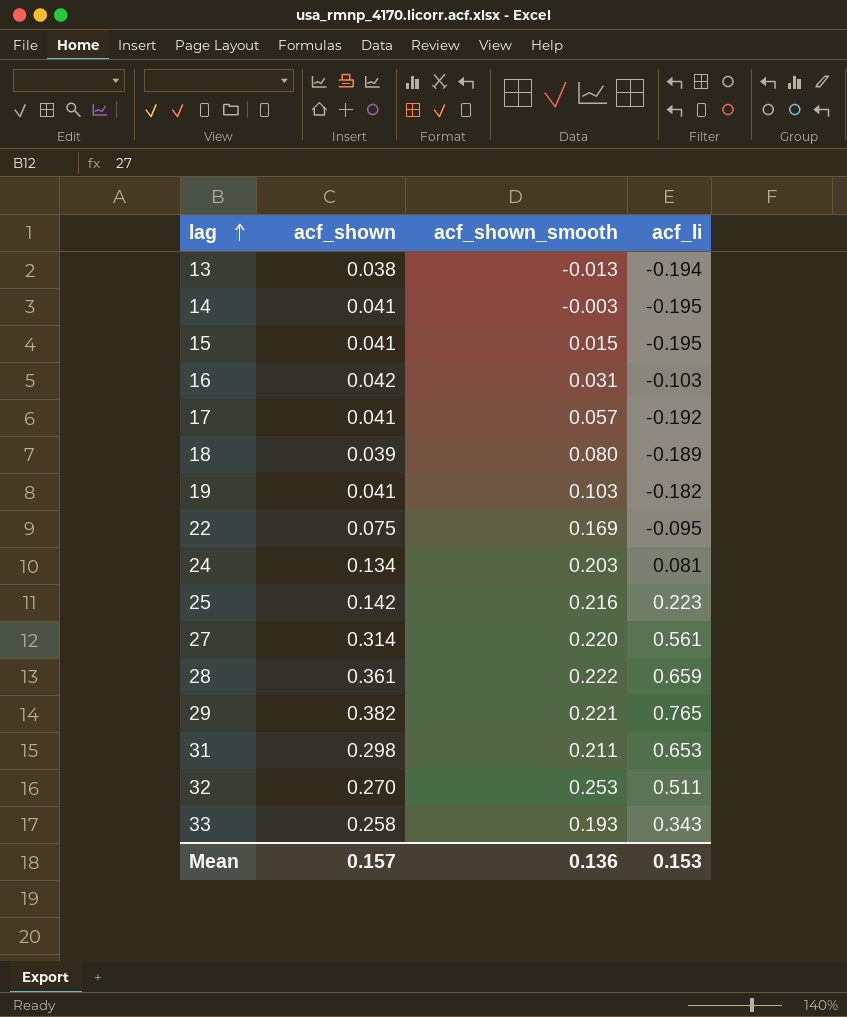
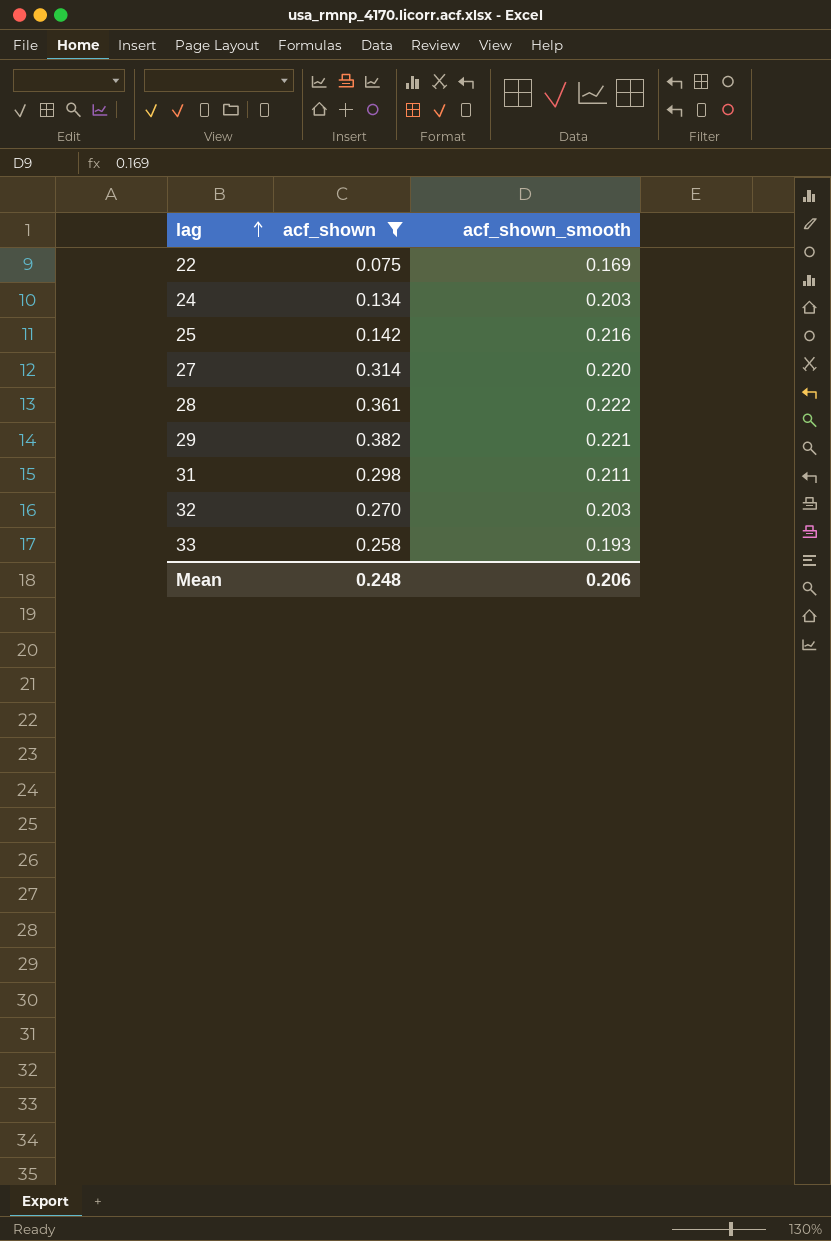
filter: none -> acf_shown >= 0.075
column acf_li | position: 4 -> none
32 | acf_shown_smooth: 0.253 -> 0.203
Mean | acf_shown: 0.157 -> 0.248
Mean | acf_shown_smooth: 0.136 -> 0.206

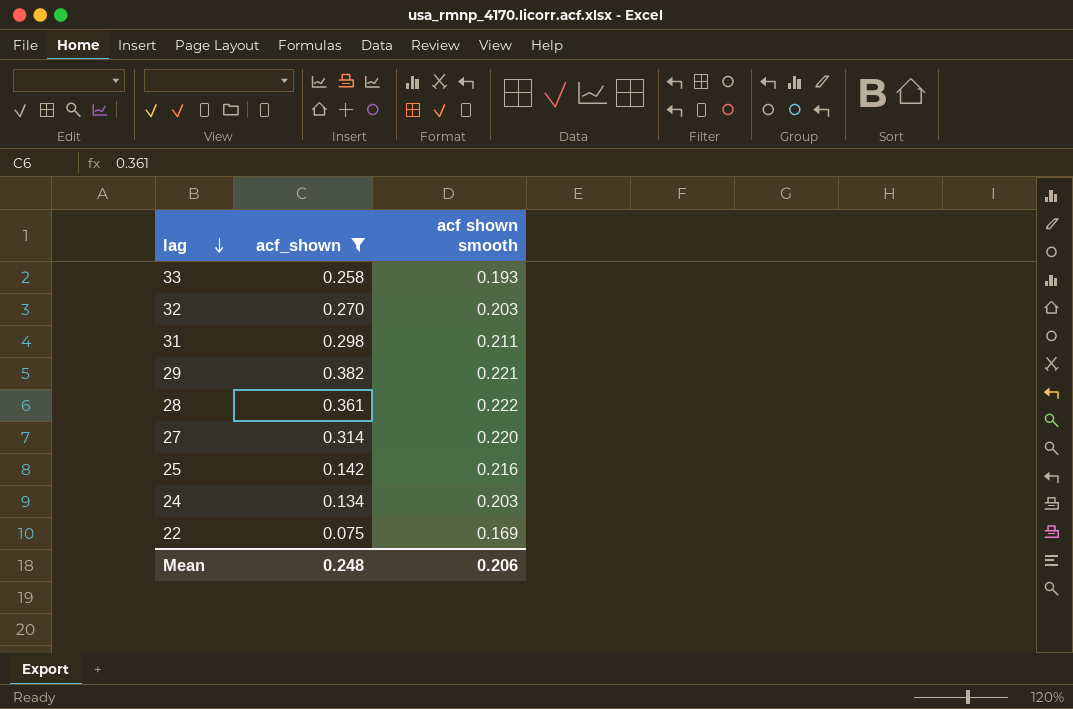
row order: lag ascending -> lag descending
column name: acf_shown_smooth -> acf shown smooth

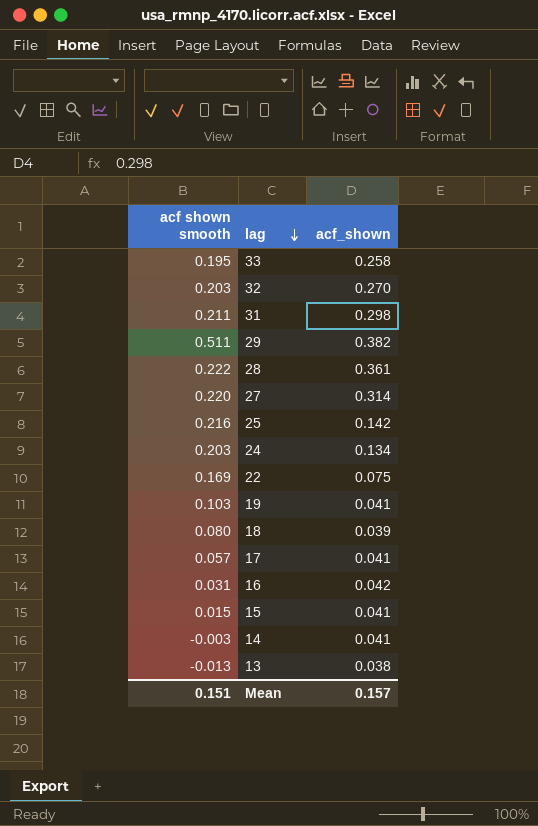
filter: acf_shown >= 0.075 -> none
column acf shown smooth | position: 3 -> 1
33 | acf shown smooth: 0.193 -> 0.195
29 | acf shown smooth: 0.221 -> 0.511
Mean | acf shown smooth: 0.206 -> 0.151
Mean | acf_shown: 0.248 -> 0.157

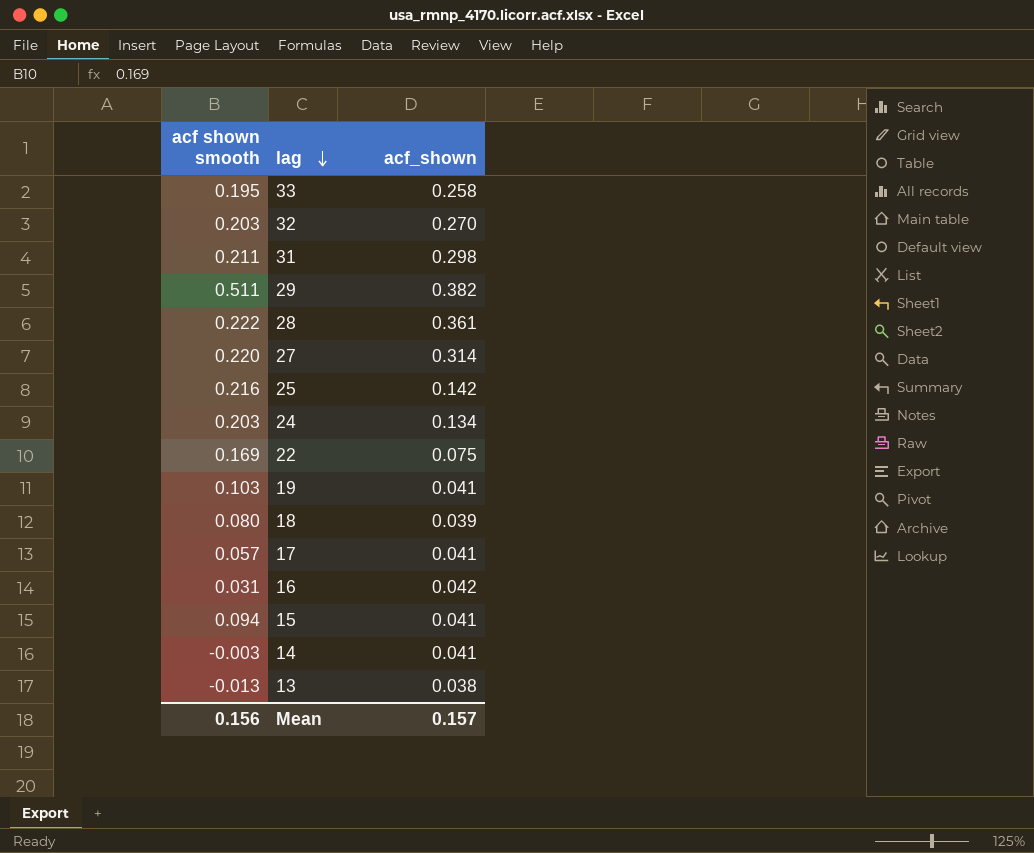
15 | acf shown smooth: 0.015 -> 0.094
Mean | acf shown smooth: 0.151 -> 0.156

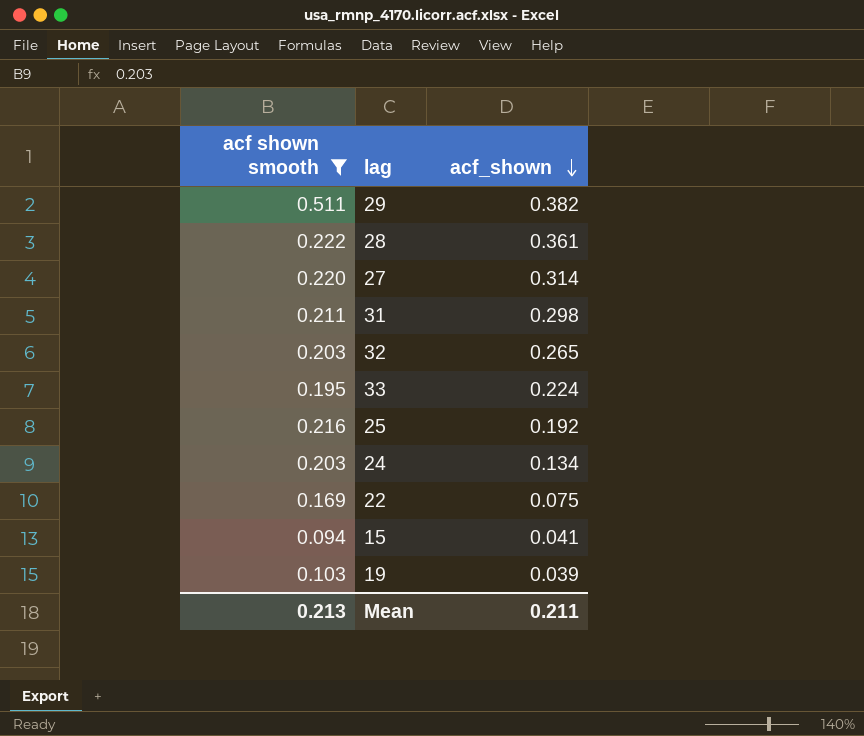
filter: none -> acf shown smooth >= 0.094
row order: lag descending -> acf_shown descending
32 | acf_shown: 0.270 -> 0.265
33 | acf_shown: 0.258 -> 0.224
25 | acf_shown: 0.142 -> 0.192
19 | acf_shown: 0.041 -> 0.039
Mean | acf shown smooth: 0.156 -> 0.213
Mean | acf_shown: 0.157 -> 0.211

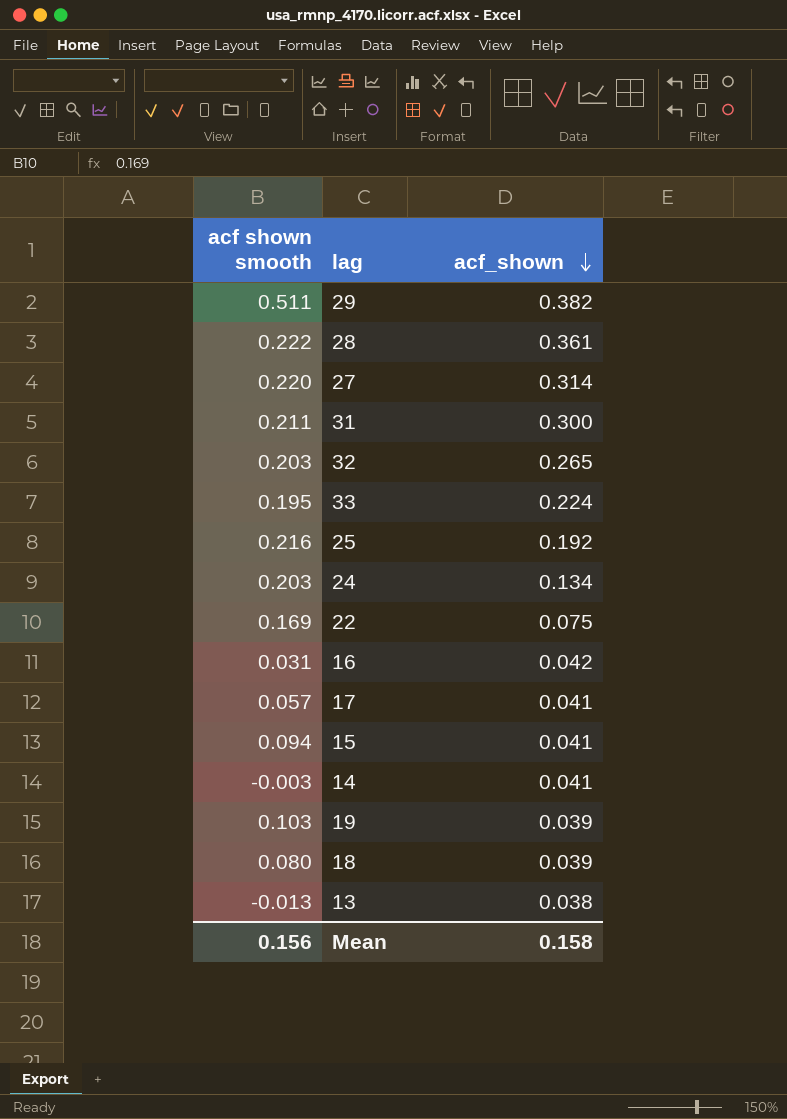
filter: acf shown smooth >= 0.094 -> none
31 | acf_shown: 0.298 -> 0.300
Mean | acf shown smooth: 0.213 -> 0.156
Mean | acf_shown: 0.211 -> 0.158

